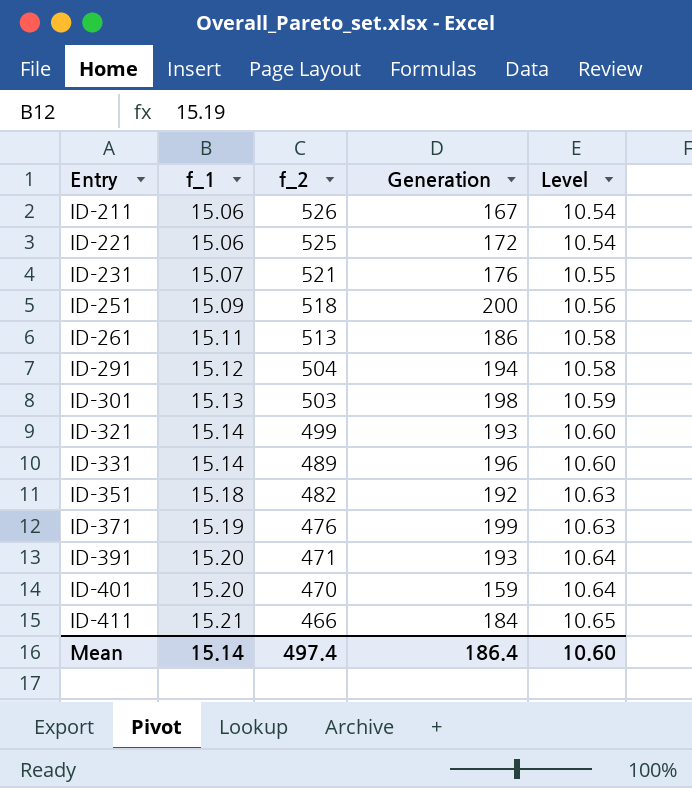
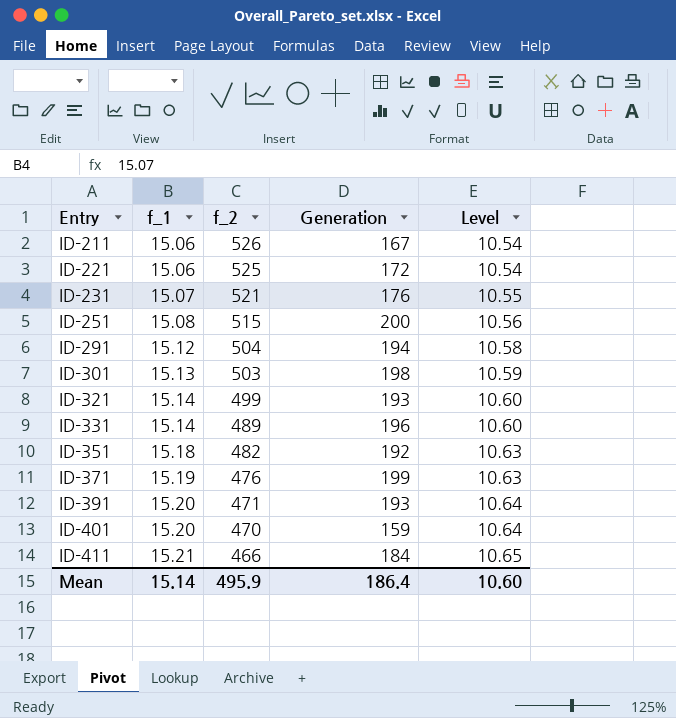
row ID-261: 15.11 | 513 | 186 | 10.58 -> none
ID-251 | f_1: 15.09 -> 15.08
ID-251 | f_2: 518 -> 515
Mean | f_2: 497.4 -> 495.9

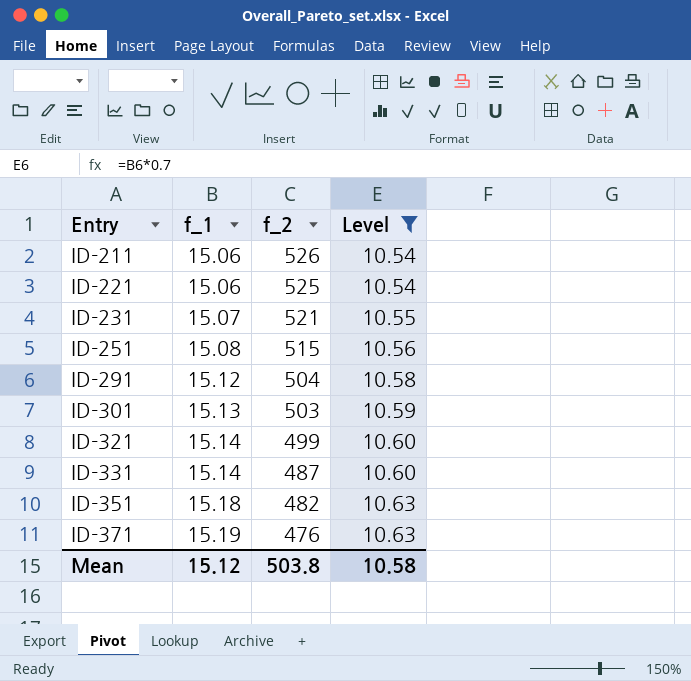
filter: none -> Level <= 10.63
column Generation | position: 4 -> none
ID-331 | f_2: 489 -> 487
Mean | f_1: 15.14 -> 15.12
Mean | f_2: 495.9 -> 503.8
Mean | Level: 10.60 -> 10.58

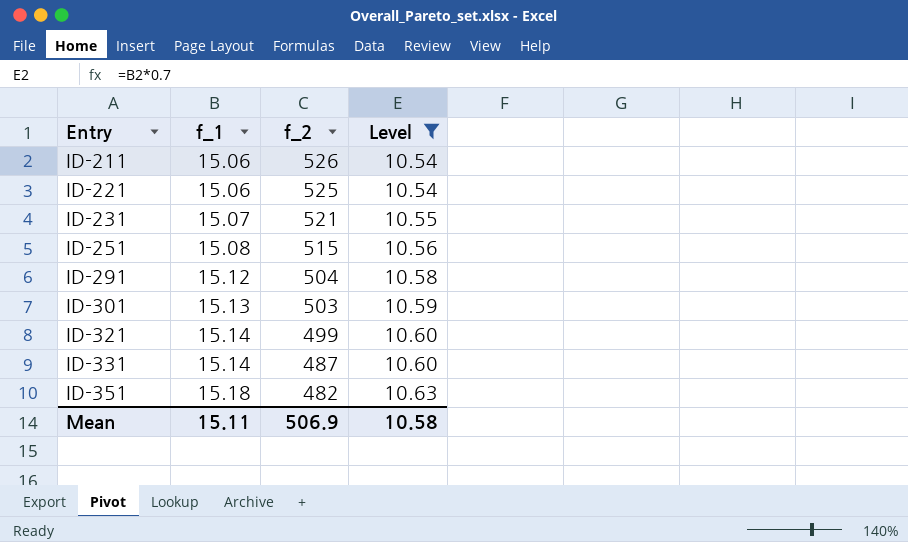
row ID-371: 15.19 | 476 | 10.63 -> none
Mean | f_1: 15.12 -> 15.11
Mean | f_2: 503.8 -> 506.9

